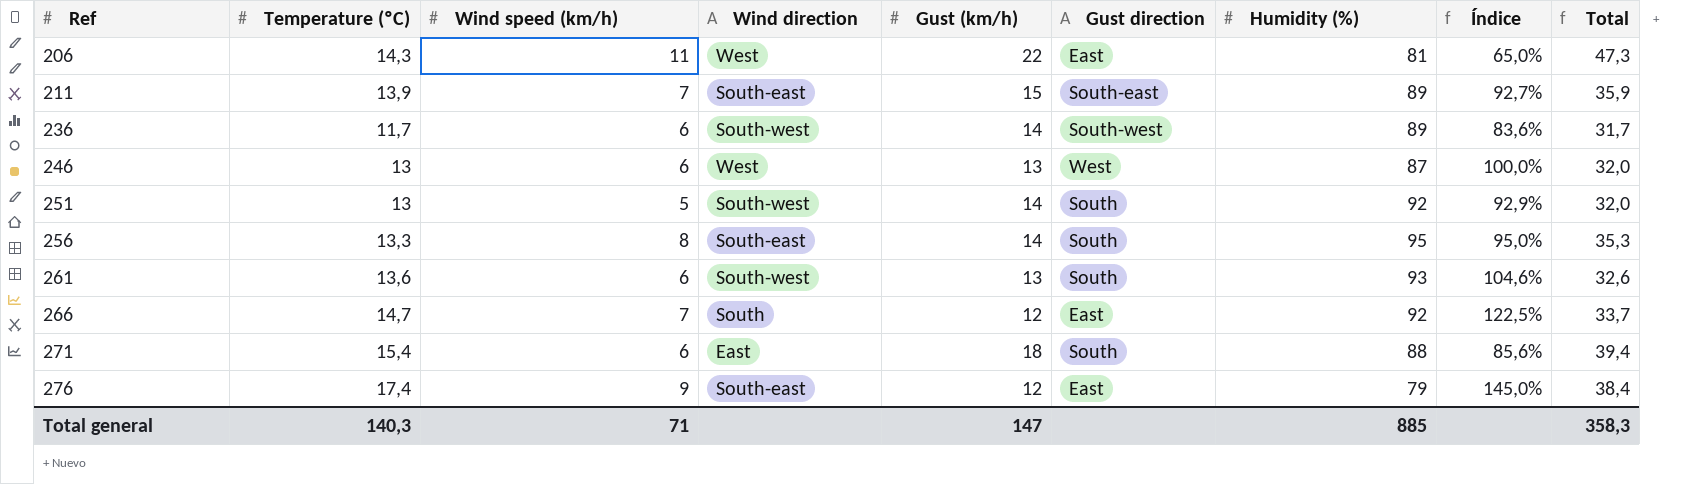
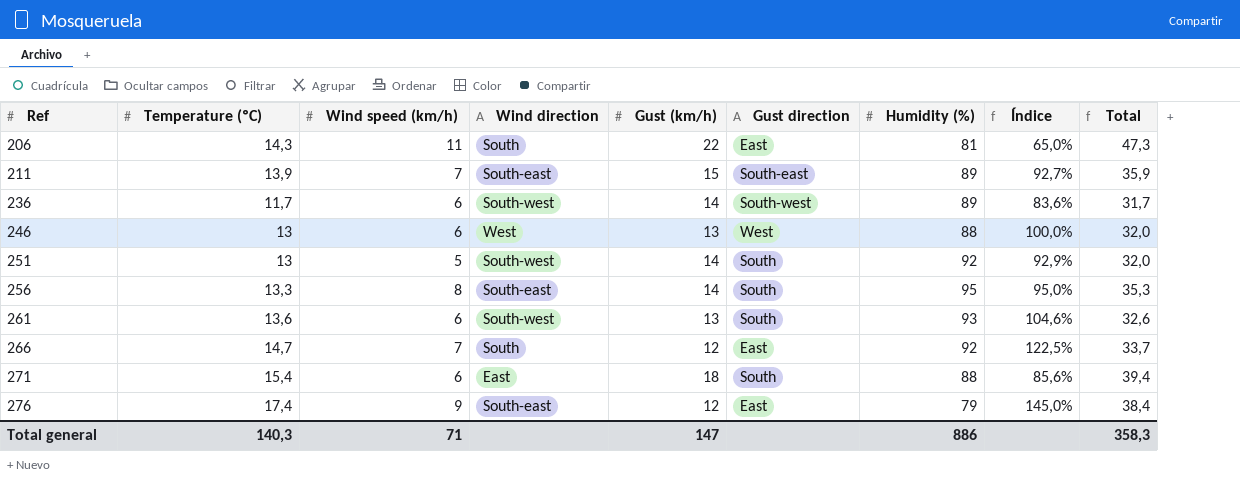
206 | Wind direction: West -> South
246 | Humidity (%): 87 -> 88
Total general | Humidity (%): 885 -> 886

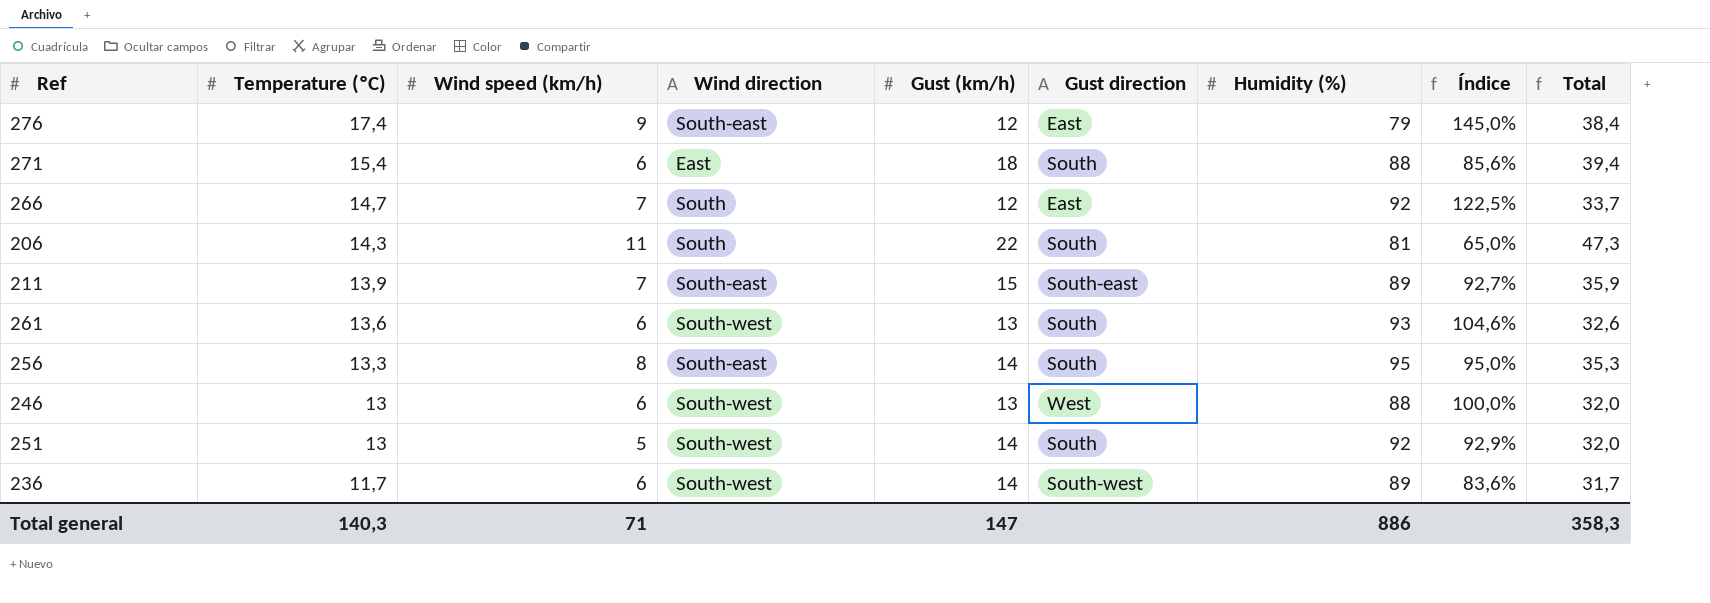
row order: Ref ascending -> Temperature (ºC) descending
206 | Gust direction: East -> South
246 | Wind direction: West -> South-west

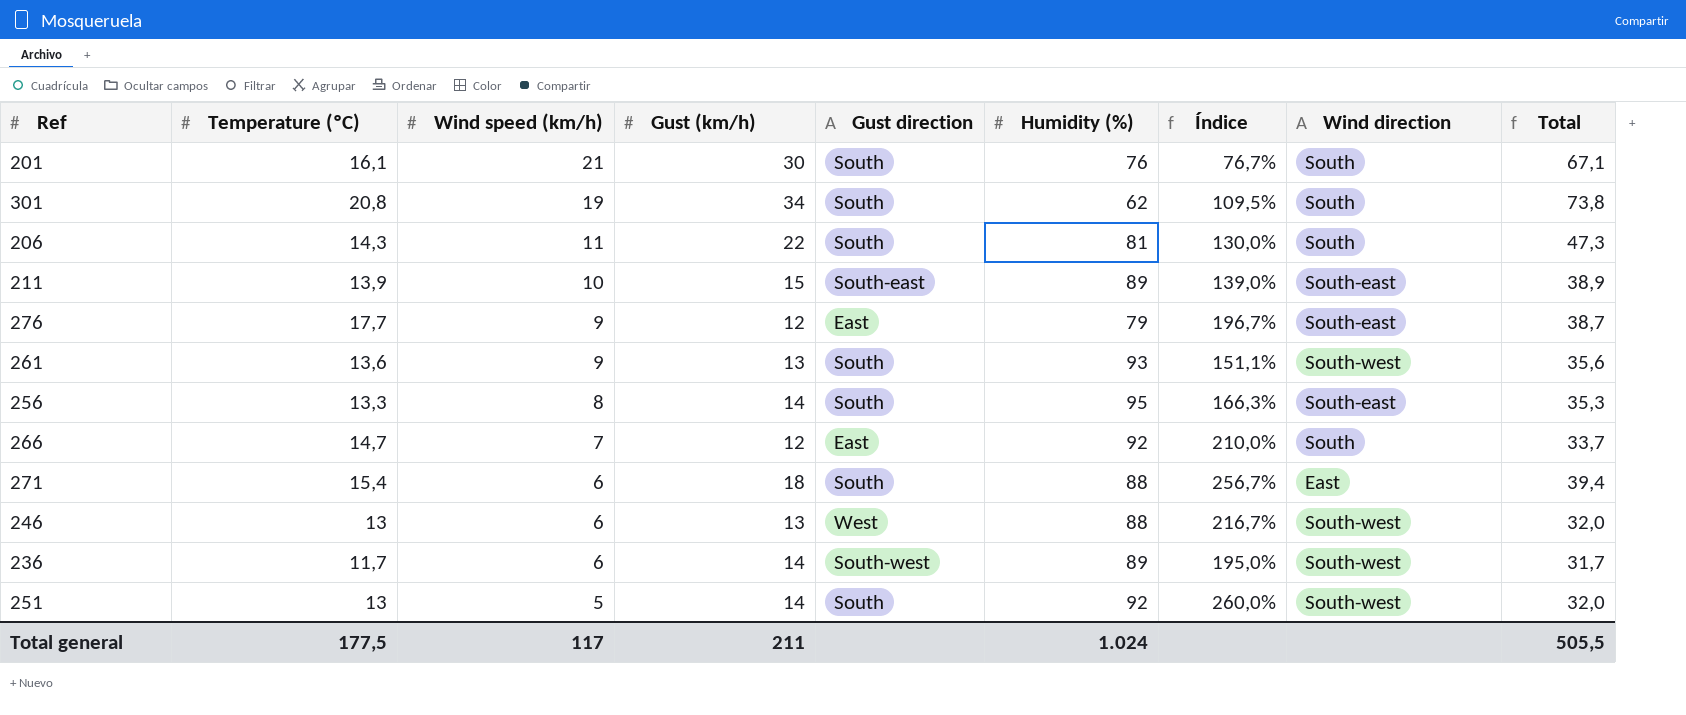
row order: Temperature (ºC) descending -> Wind speed (km/h) descending
column Índice | formula: [Temperature (ºC)] / [Gust (km/h)] -> [Temperature (ºC)] / [Wind speed (km/h)]
column Wind direction | position: 4 -> 8
row 201: none -> 16,1 | 21 | 30 | South | 76 | 76,7% | South | 67,1
row 301: none -> 20,8 | 19 | 34 | South | 62 | 109,5% | South | 73,8
211 | Wind speed (km/h): 7 -> 10
211 | Total: 35,9 -> 38,9
276 | Temperature (ºC): 17,4 -> 17,7
276 | Total: 38,4 -> 38,7
261 | Wind speed (km/h): 6 -> 9
261 | Total: 32,6 -> 35,6
Total general | Temperature (ºC): 140,3 -> 177,5
Total general | Wind speed (km/h): 71 -> 117
Total general | Gust (km/h): 147 -> 211
Total general | Humidity (%): 886 -> 1.024
Total general | Total: 358,3 -> 505,5

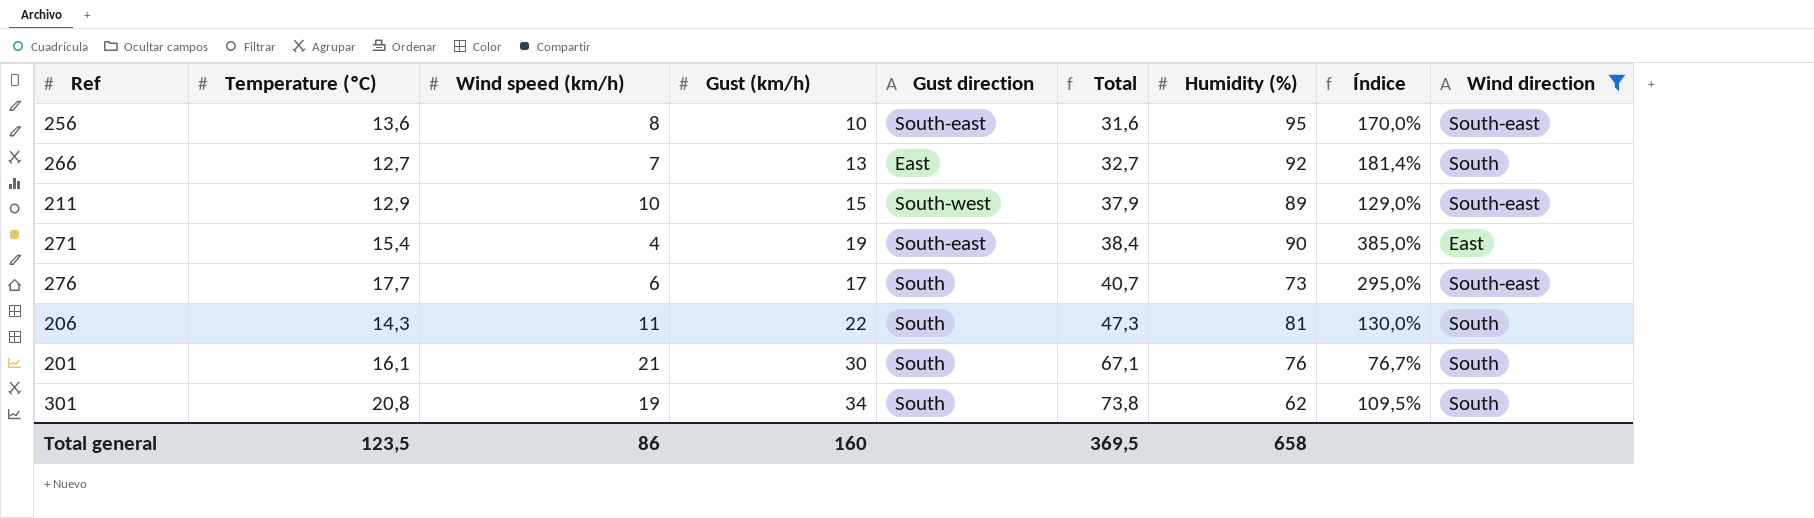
filter: none -> Wind direction != South-west
row order: Wind speed (km/h) descending -> Total ascending
column Total | position: 9 -> 6
256 | Temperature (ºC): 13,3 -> 13,6
256 | Gust (km/h): 14 -> 10
256 | Gust direction: South -> South-east
256 | Total: 35,3 -> 31,6
256 | Índice: 166,3% -> 170,0%
266 | Temperature (ºC): 14,7 -> 12,7
266 | Gust (km/h): 12 -> 13
266 | Total: 33,7 -> 32,7
266 | Índice: 210,0% -> 181,4%
211 | Temperature (ºC): 13,9 -> 12,9
211 | Gust direction: South-east -> South-west
211 | Total: 38,9 -> 37,9
211 | Índice: 139,0% -> 129,0%
271 | Wind speed (km/h): 6 -> 4
271 | Gust (km/h): 18 -> 19
271 | Gust direction: South -> South-east
271 | Total: 39,4 -> 38,4
271 | Humidity (%): 88 -> 90
271 | Índice: 256,7% -> 385,0%
276 | Wind speed (km/h): 9 -> 6
276 | Gust (km/h): 12 -> 17
276 | Gust direction: East -> South
276 | Total: 38,7 -> 40,7
276 | Humidity (%): 79 -> 73
276 | Índice: 196,7% -> 295,0%
Total general | Temperature (ºC): 177,5 -> 123,5
Total general | Wind speed (km/h): 117 -> 86
Total general | Gust (km/h): 211 -> 160
Total general | Total: 505,5 -> 369,5
Total general | Humidity (%): 1.024 -> 658

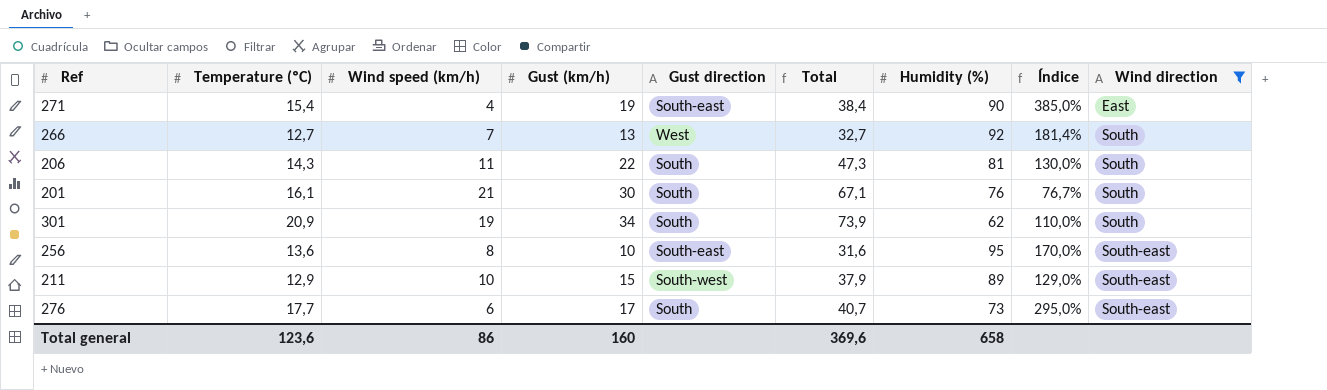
row order: Total ascending -> Wind direction ascending
266 | Gust direction: East -> West
301 | Temperature (ºC): 20,8 -> 20,9
301 | Total: 73,8 -> 73,9
301 | Índice: 109,5% -> 110,0%
Total general | Temperature (ºC): 123,5 -> 123,6
Total general | Total: 369,5 -> 369,6

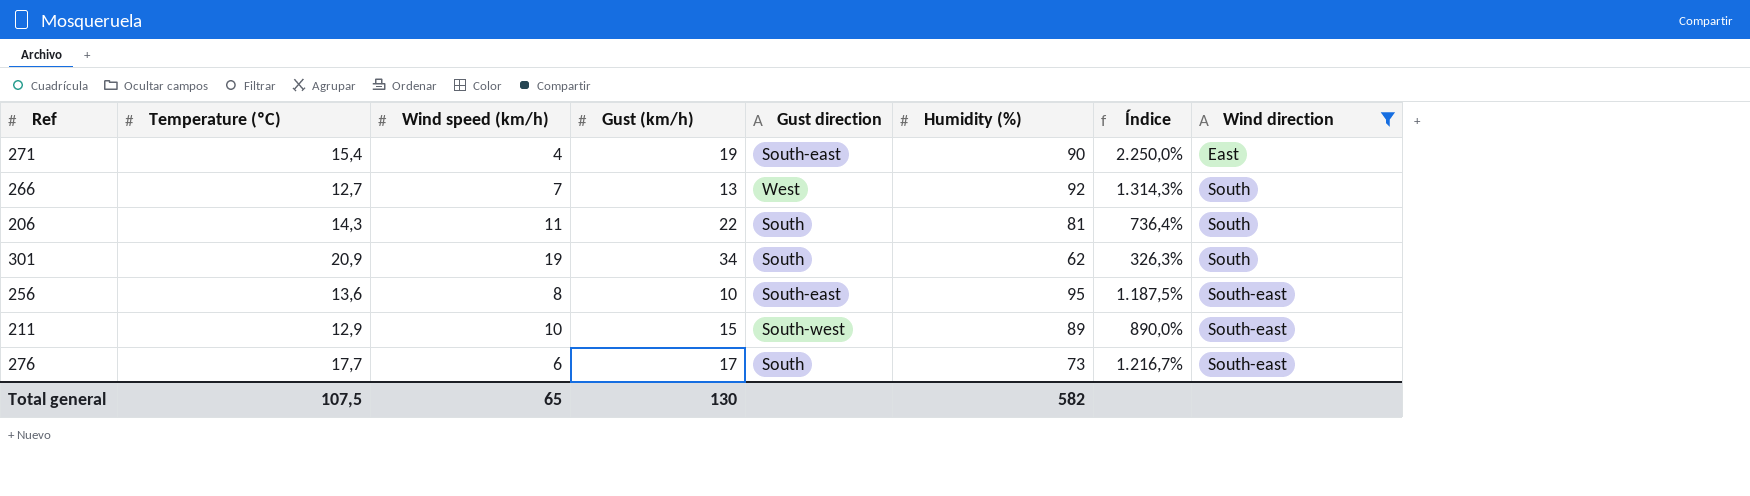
column Total | formula: [Temperature (ºC)] + [Wind speed (km/h)] + [Gust (km/h)] -> none
column Índice | formula: [Temperature (ºC)] / [Wind speed (km/h)] -> [Humidity (%)] / [Wind speed (km/h)]
row 201: 16,1 | 21 | 30 | South | 67,1 | 76 | 76,7% | South -> none
Total general | Temperature (ºC): 123,6 -> 107,5
Total general | Wind speed (km/h): 86 -> 65
Total general | Gust (km/h): 160 -> 130
Total general | Humidity (%): 658 -> 582

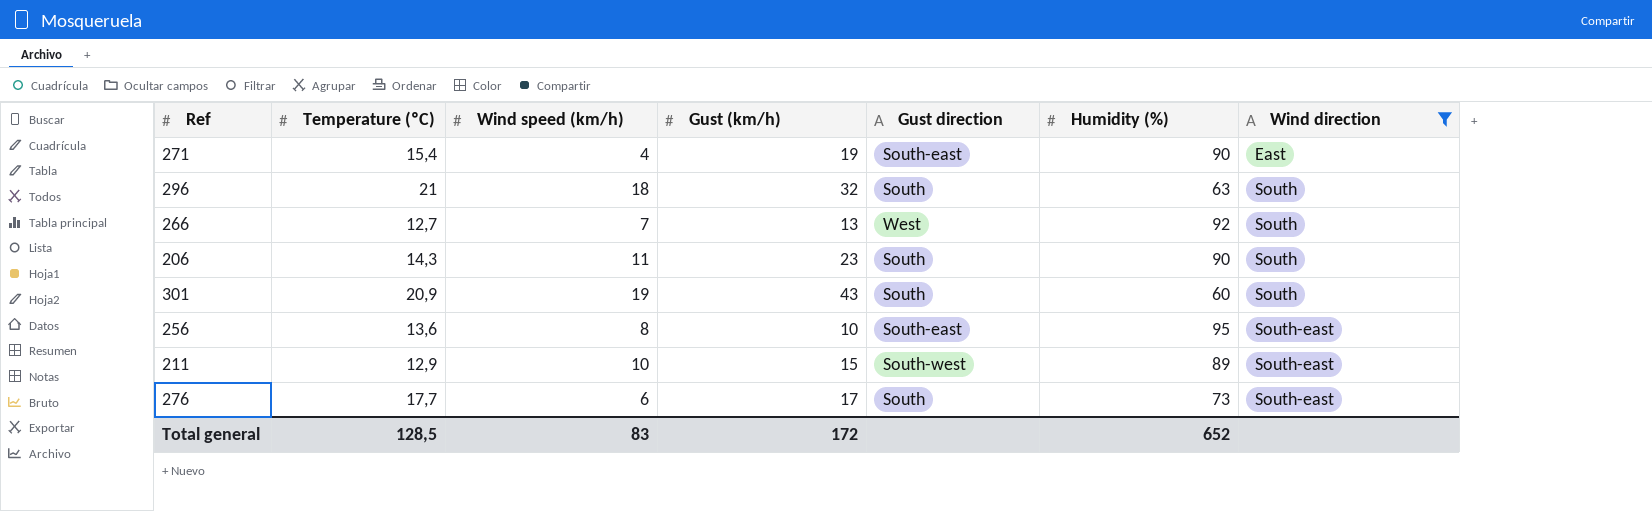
column Índice | formula: [Humidity (%)] / [Wind speed (km/h)] -> none
row 296: none -> 21 | 18 | 32 | South | 63 | South
206 | Gust (km/h): 22 -> 23
206 | Humidity (%): 81 -> 90
301 | Gust (km/h): 34 -> 43
301 | Humidity (%): 62 -> 60
Total general | Temperature (ºC): 107,5 -> 128,5
Total general | Wind speed (km/h): 65 -> 83
Total general | Gust (km/h): 130 -> 172
Total general | Humidity (%): 582 -> 652

